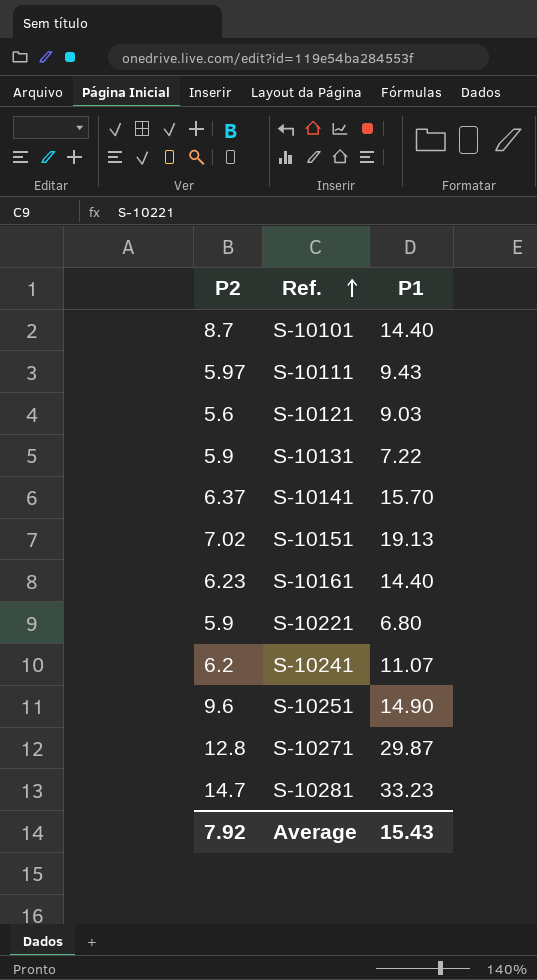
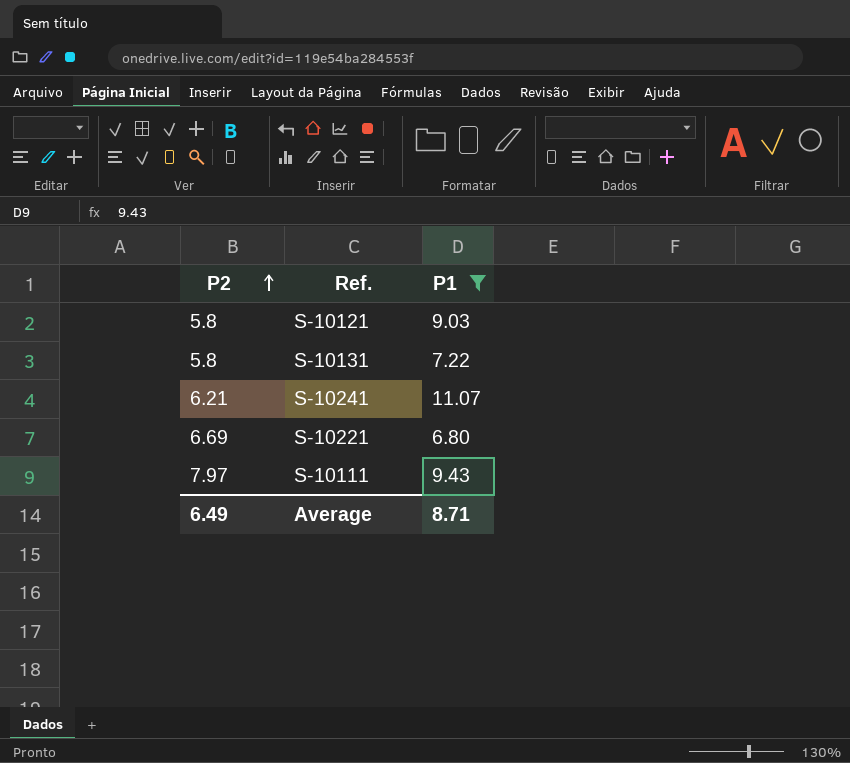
filter: none -> P1 <= 11.07
row order: Ref. ascending -> P2 ascending
S-10121 | P2: 5.6 -> 5.8
S-10131 | P2: 5.9 -> 5.8
S-10241 | P2: 6.2 -> 6.21
S-10221 | P2: 5.9 -> 6.69
S-10111 | P2: 5.97 -> 7.97
Average | P2: 7.92 -> 6.49
Average | P1: 15.43 -> 8.71

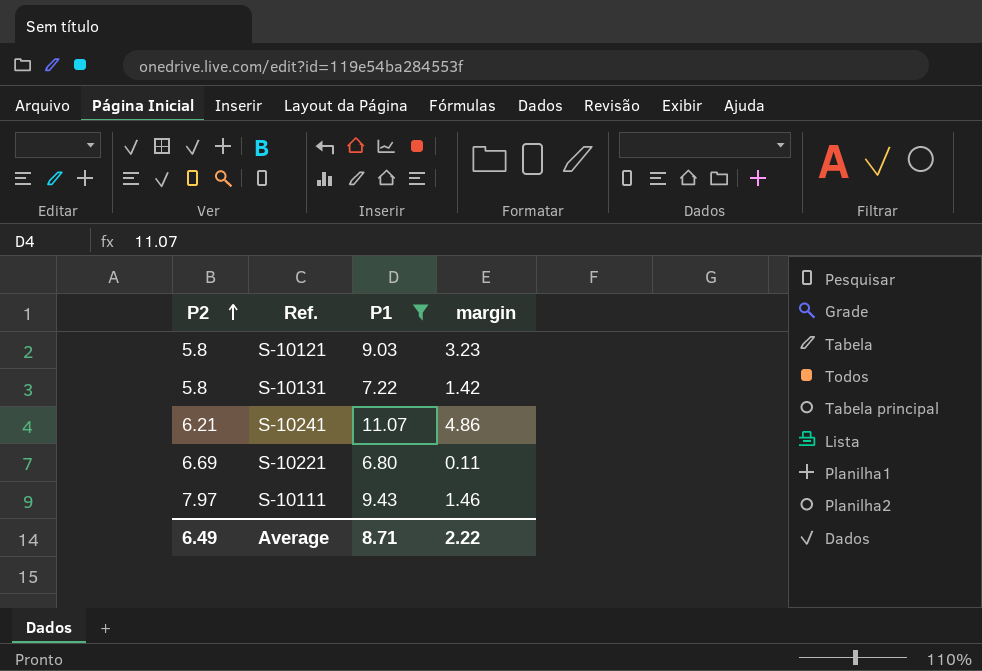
column margin | formula: none -> [P1] - [P2]

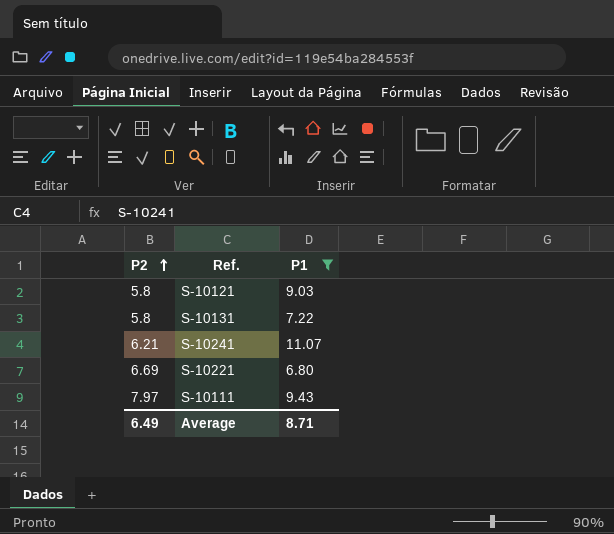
column margin | formula: [P1] - [P2] -> none

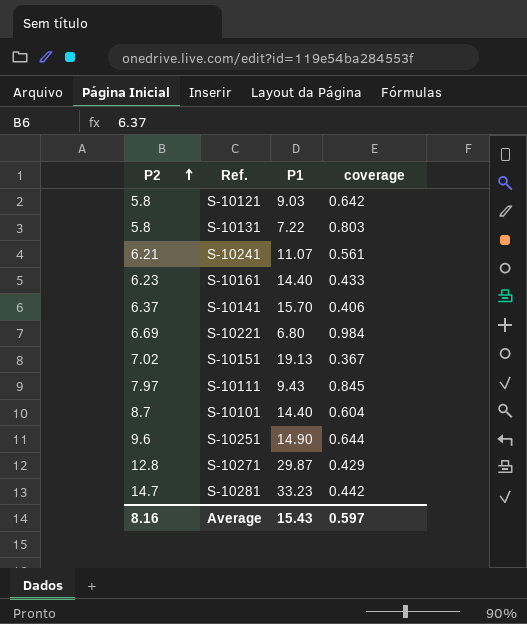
filter: P1 <= 11.07 -> none
column coverage | formula: none -> [P2] / [P1]
Average | P2: 6.49 -> 8.16
Average | P1: 8.71 -> 15.43

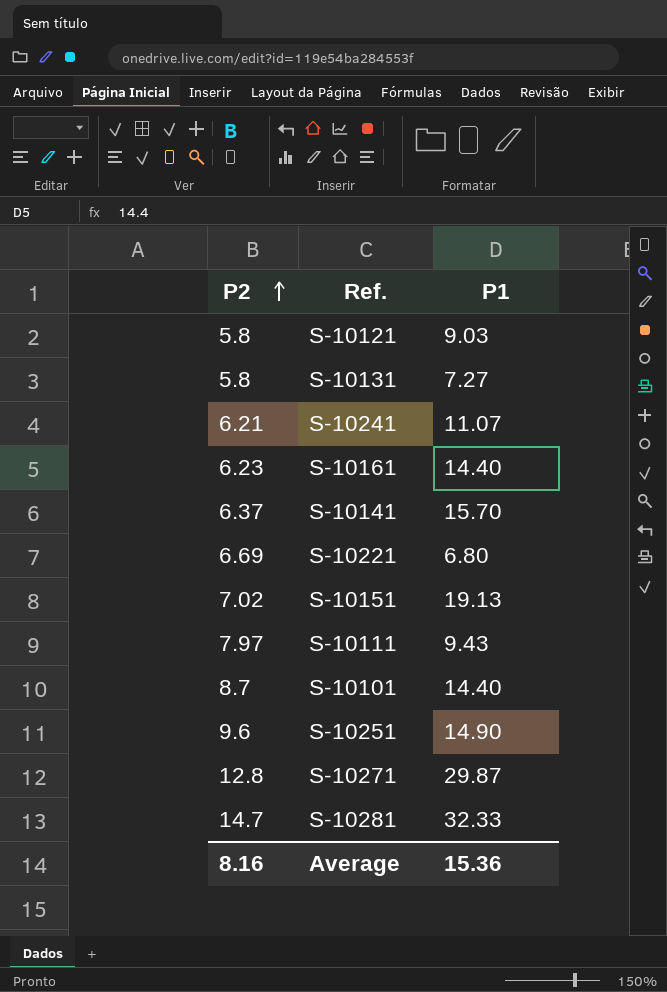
column coverage | formula: [P2] / [P1] -> none
S-10131 | P1: 7.22 -> 7.27
S-10281 | P1: 33.23 -> 32.33
Average | P1: 15.43 -> 15.36

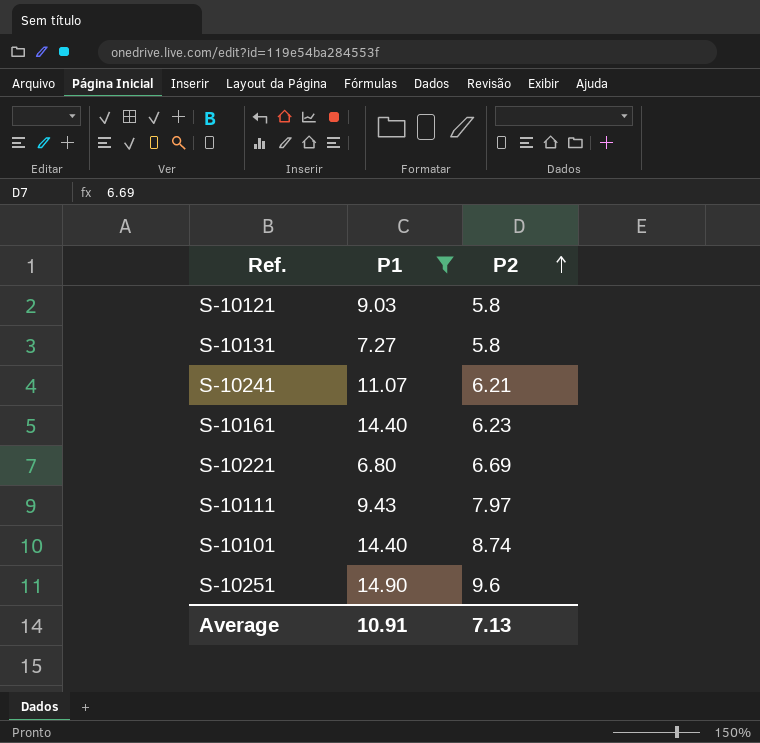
filter: none -> P1 <= 14.90
column P2 | position: 1 -> 3
S-10101 | P2: 8.7 -> 8.74
Average | P1: 15.36 -> 10.91
Average | P2: 8.16 -> 7.13

